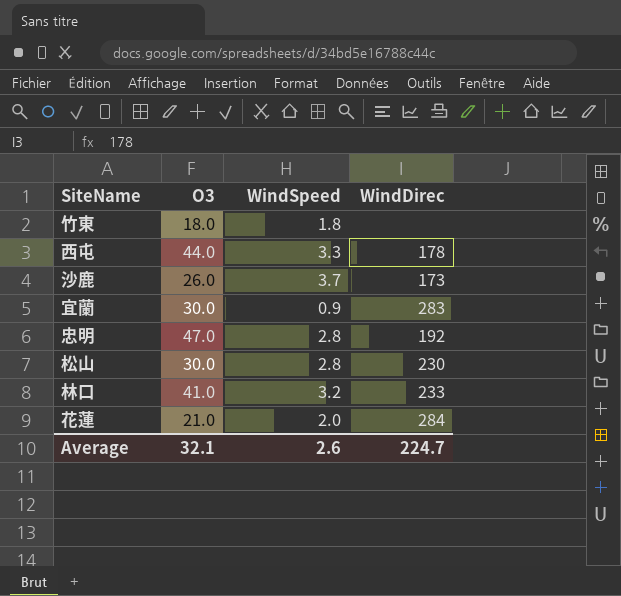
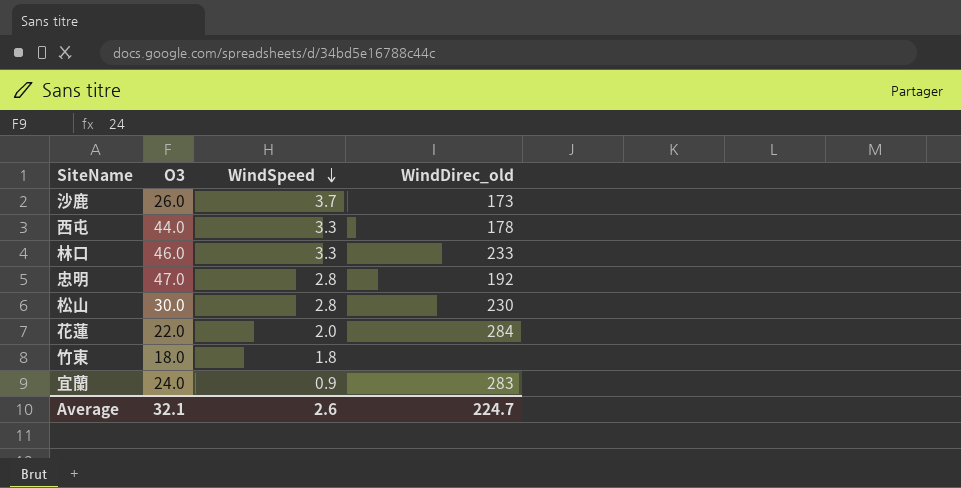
row order: none -> WindSpeed descending
column name: WindDirec -> WindDirec_old
林口 | O3: 41.0 -> 46.0
林口 | WindSpeed: 3.2 -> 3.3
花蓮 | O3: 21.0 -> 22.0
宜蘭 | O3: 30.0 -> 24.0

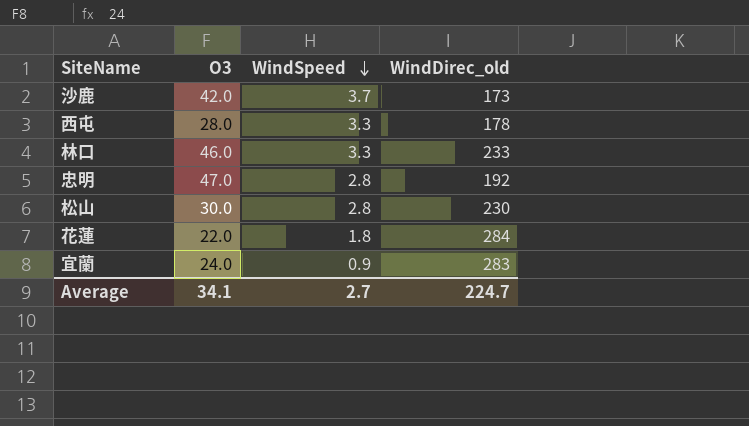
row 竹東: 18.0 | 1.8 | none -> none
沙鹿 | O3: 26.0 -> 42.0
西屯 | O3: 44.0 -> 28.0
花蓮 | WindSpeed: 2.0 -> 1.8
Average | O3: 32.1 -> 34.1
Average | WindSpeed: 2.6 -> 2.7

